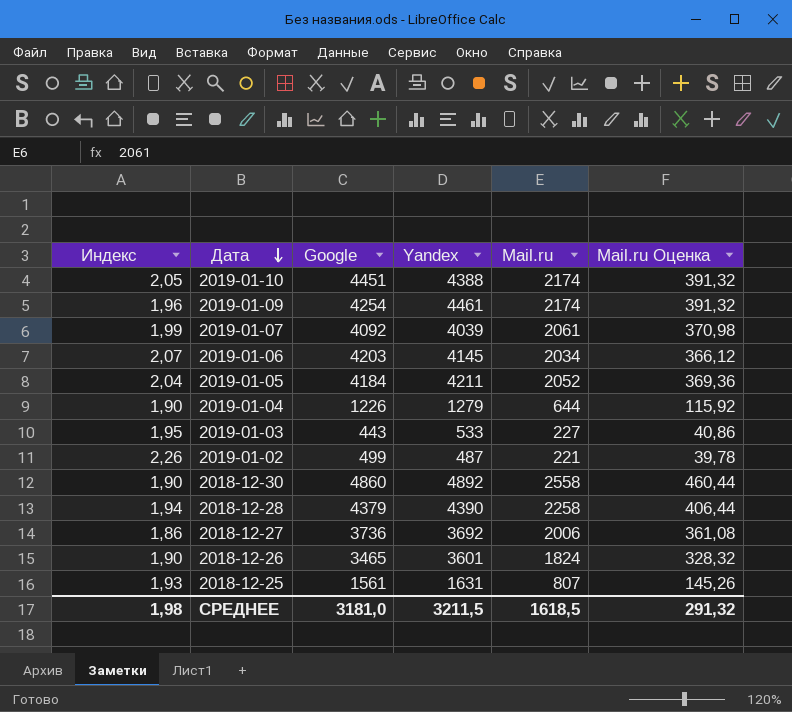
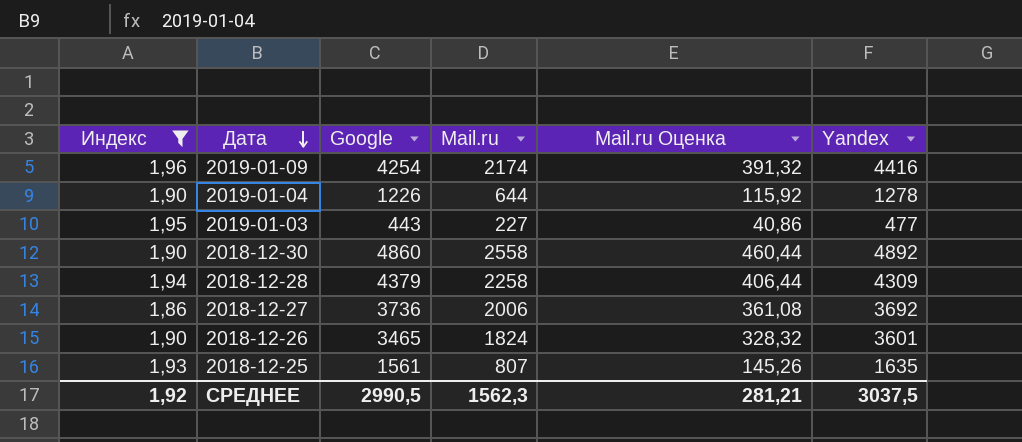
filter: none -> Индекс <= 1,96
column Yandex | position: 4 -> 6
2019-01-09 | Yandex: 4461 -> 4416
2019-01-04 | Yandex: 1279 -> 1278
2019-01-03 | Yandex: 533 -> 477
2018-12-28 | Yandex: 4390 -> 4309
2018-12-25 | Yandex: 1631 -> 1635
СРЕДНЕЕ | Индекс: 1,98 -> 1,92
СРЕДНЕЕ | Google: 3181,0 -> 2990,5
СРЕДНЕЕ | Mail.ru: 1618,5 -> 1562,3
СРЕДНЕЕ | Mail.ru Оценка: 291,32 -> 281,21
СРЕДНЕЕ | Yandex: 3211,5 -> 3037,5

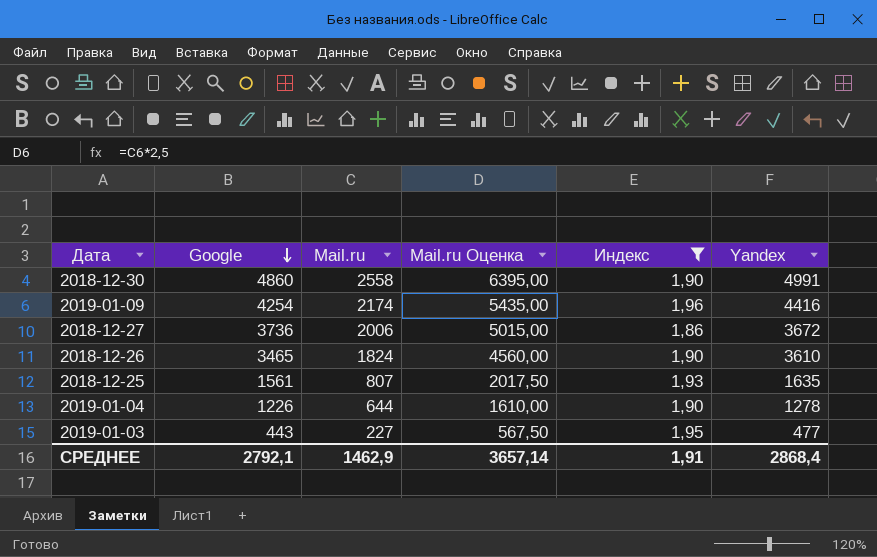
row order: Дата descending -> Google descending
column Mail.ru Оценка | formula: [Mail.ru] * 0,18 -> [Mail.ru] * 2,5
column Индекс | position: 1 -> 5
row 2018-12-28: 1,94 | 4379 | 2258 | 406,44 | 4309 -> none
2018-12-30 | Yandex: 4892 -> 4991
2018-12-27 | Yandex: 3692 -> 3672
2018-12-26 | Yandex: 3601 -> 3610
СРЕДНЕЕ | Google: 2990,5 -> 2792,1
СРЕДНЕЕ | Mail.ru: 1562,3 -> 1462,9
СРЕДНЕЕ | Mail.ru Оценка: 281,21 -> 3657,14
СРЕДНЕЕ | Индекс: 1,92 -> 1,91
СРЕДНЕЕ | Yandex: 3037,5 -> 2868,4

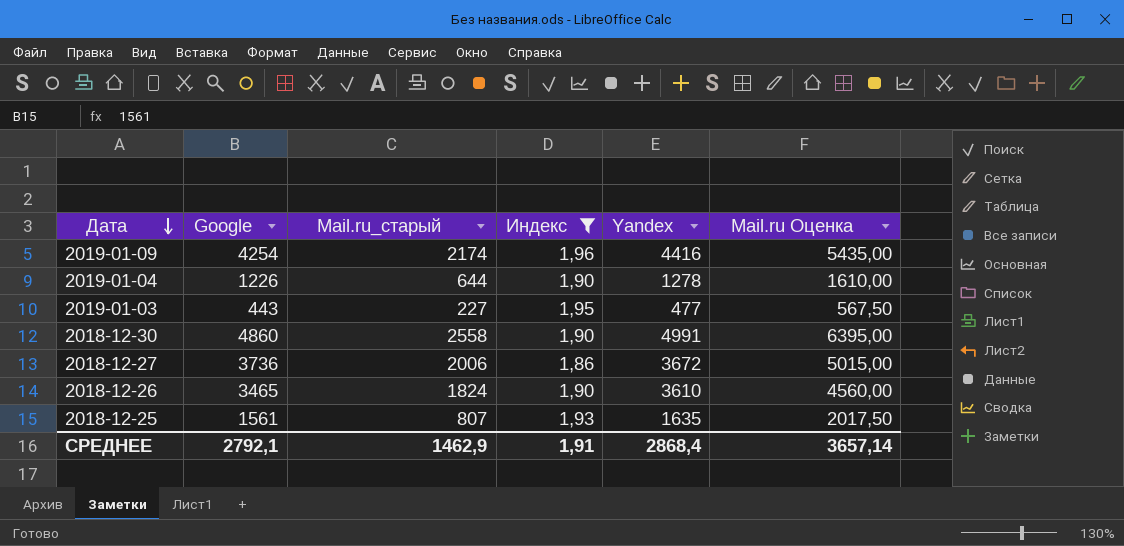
row order: Google descending -> Дата descending
column name: Mail.ru -> Mail.ru_старый
column Mail.ru Оценка | position: 4 -> 6

